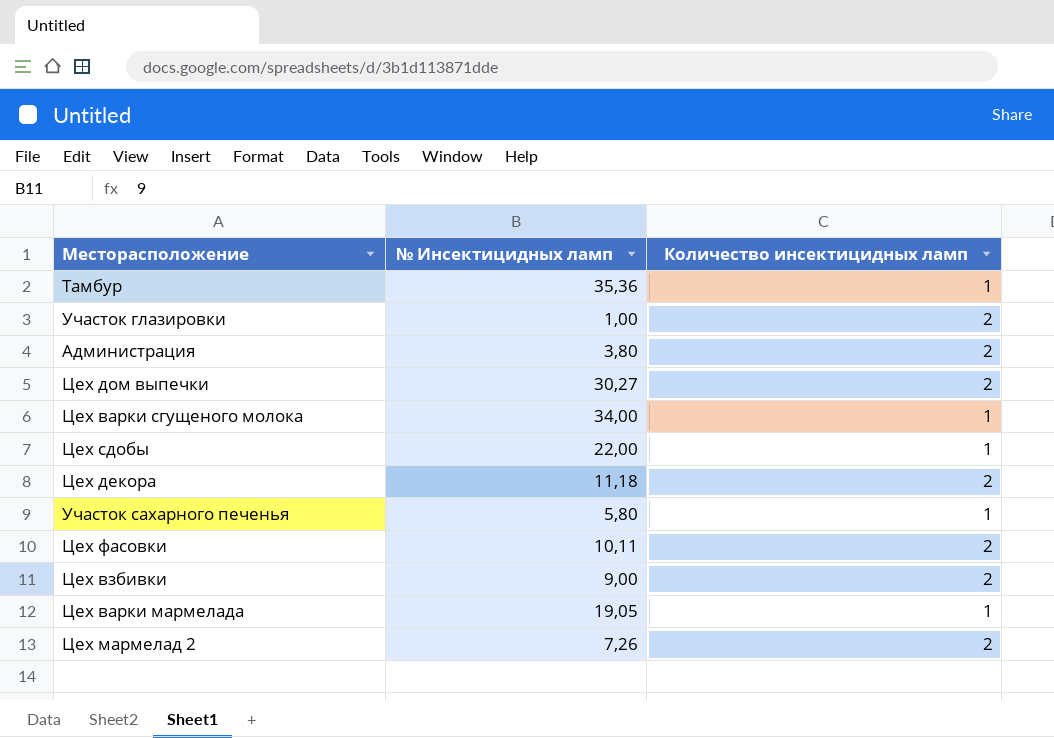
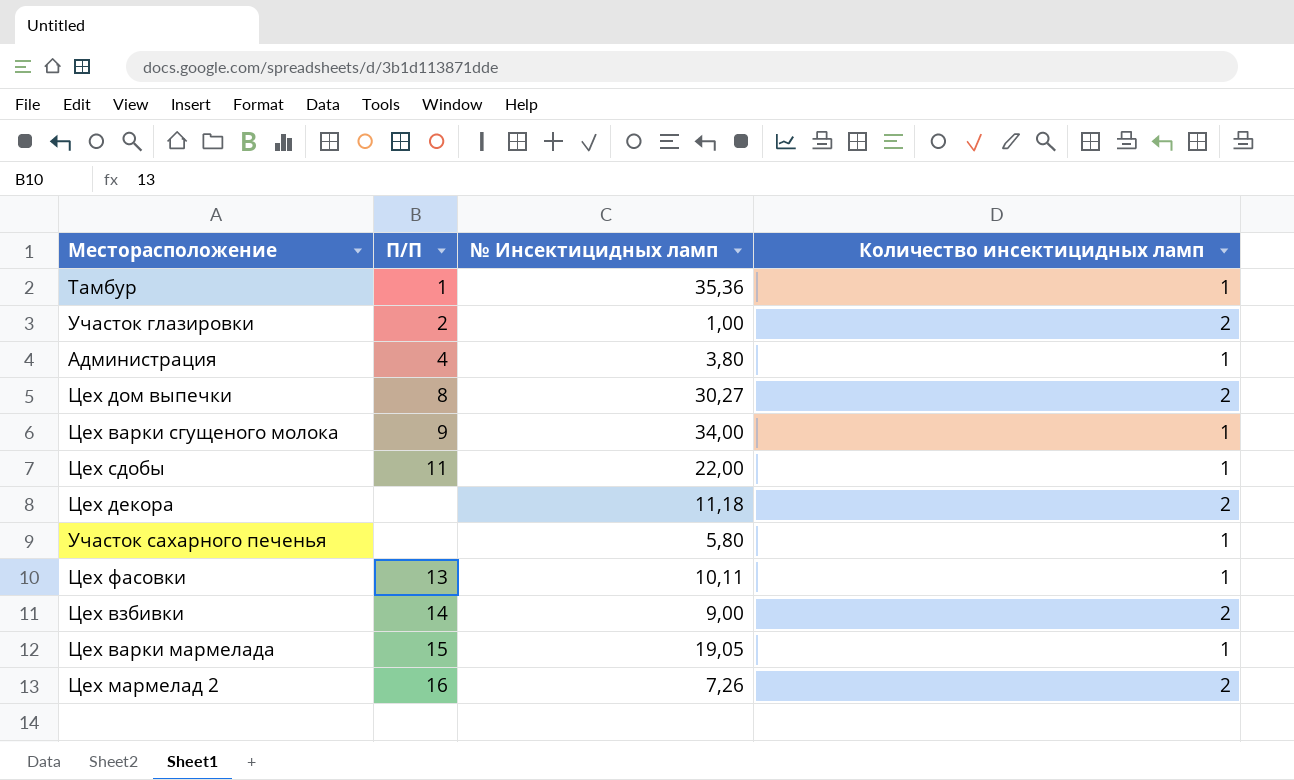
column П/П | position: none -> 2
Администрация | Количество инсектицидных ламп: 2 -> 1
Цех фасовки | Количество инсектицидных ламп: 2 -> 1

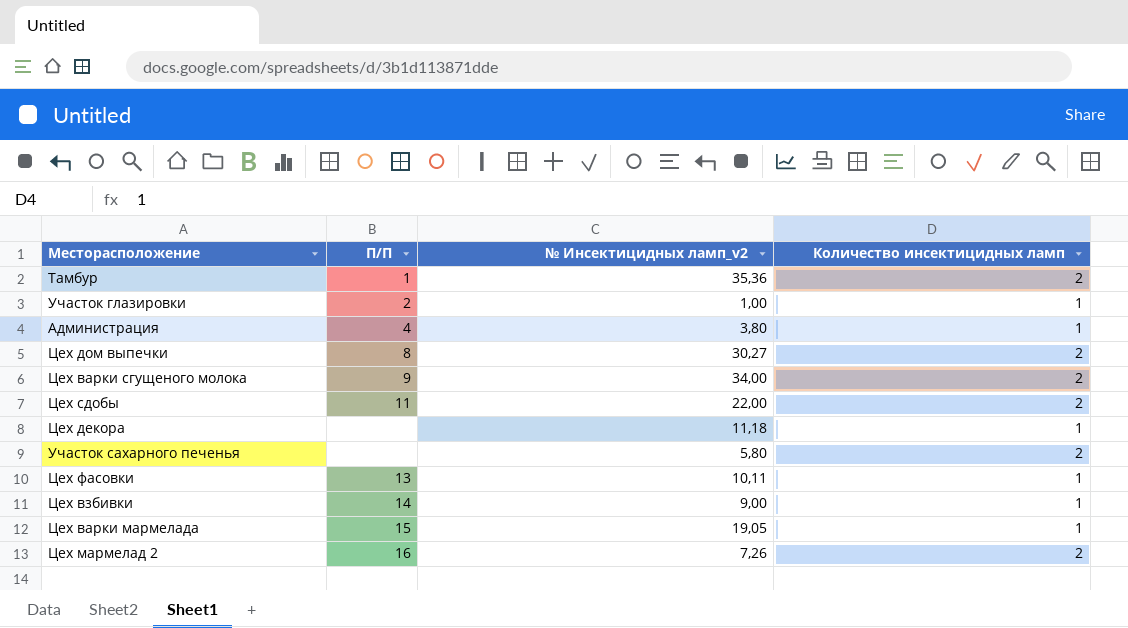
column name: № Инсектицидных ламп -> № Инсектицидных ламп_v2
Тамбур | Количество инсектицидных ламп: 1 -> 2
Участок глазировки | Количество инсектицидных ламп: 2 -> 1
Цех варки сгущеного молока | Количество инсектицидных ламп: 1 -> 2
Цех сдобы | Количество инсектицидных ламп: 1 -> 2
Цех декора | Количество инсектицидных ламп: 2 -> 1
Участок сахарного печенья | Количество инсектицидных ламп: 1 -> 2
Цех взбивки | Количество инсектицидных ламп: 2 -> 1

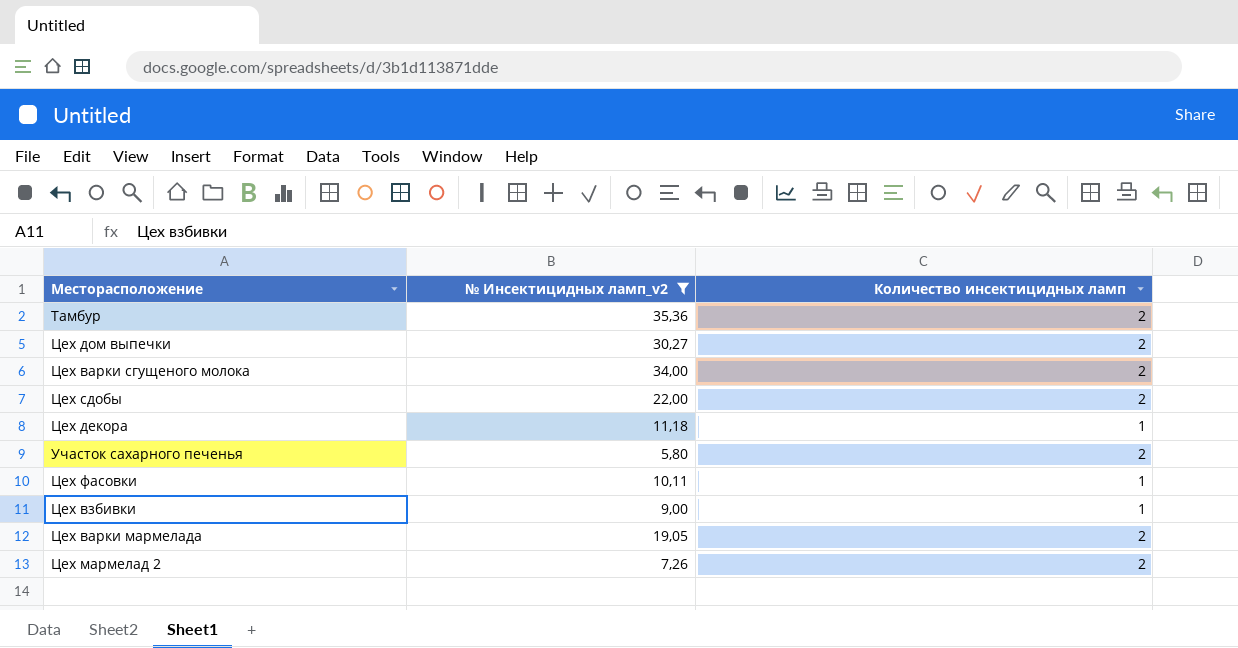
filter: none -> № Инсектицидных ламп_v2 >= 5,80
column П/П | position: 2 -> none
Цех варки мармелада | Количество инсектицидных ламп: 1 -> 2

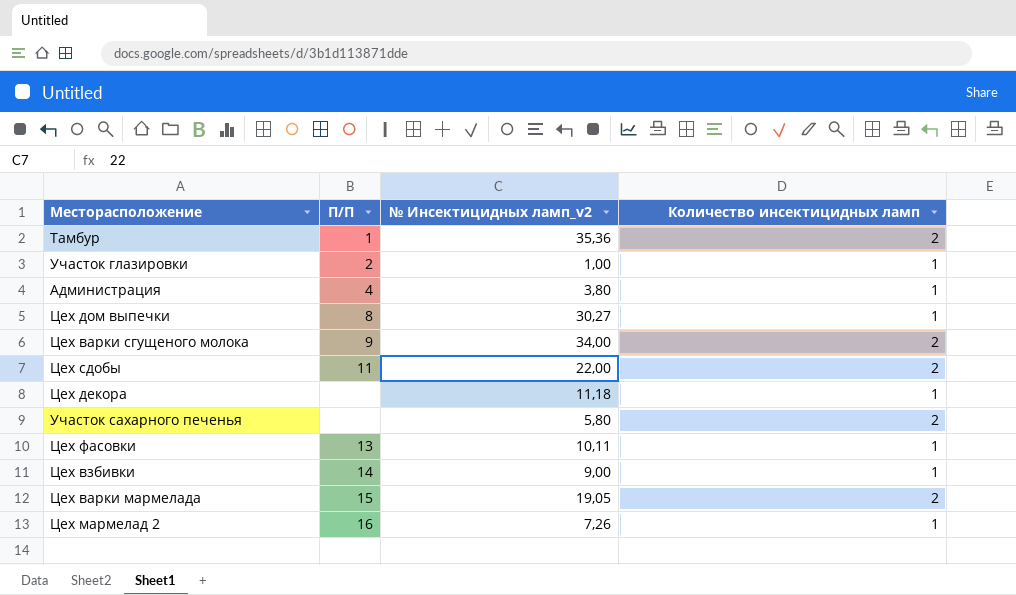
filter: № Инсектицидных ламп_v2 >= 5,80 -> none
column П/П | position: none -> 2
Цех дом выпечки | Количество инсектицидных ламп: 2 -> 1
Цех мармелад 2 | Количество инсектицидных ламп: 2 -> 1

